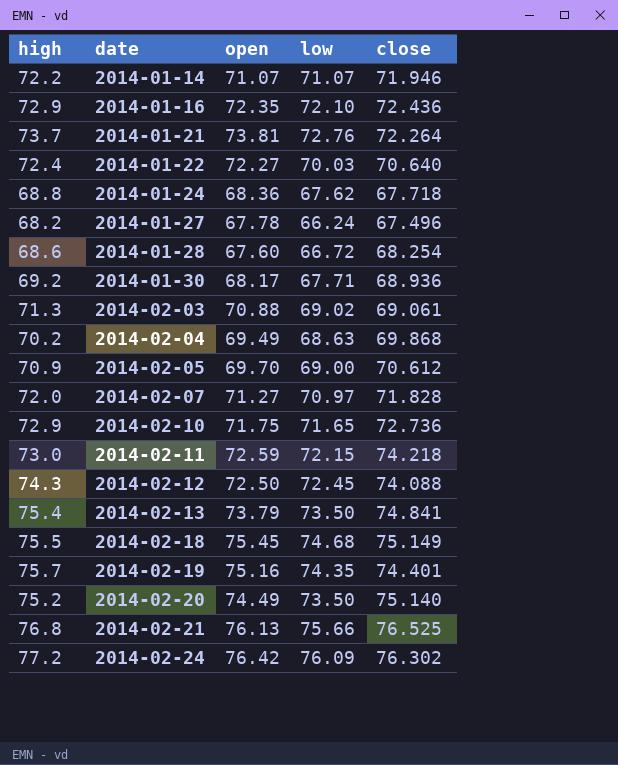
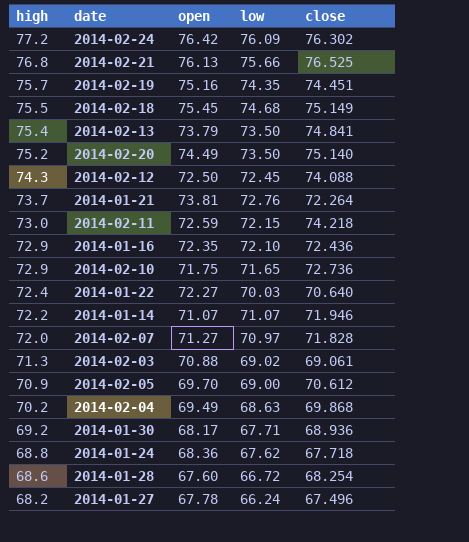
row order: date ascending -> high descending
2014-02-19 | close: 74.401 -> 74.451

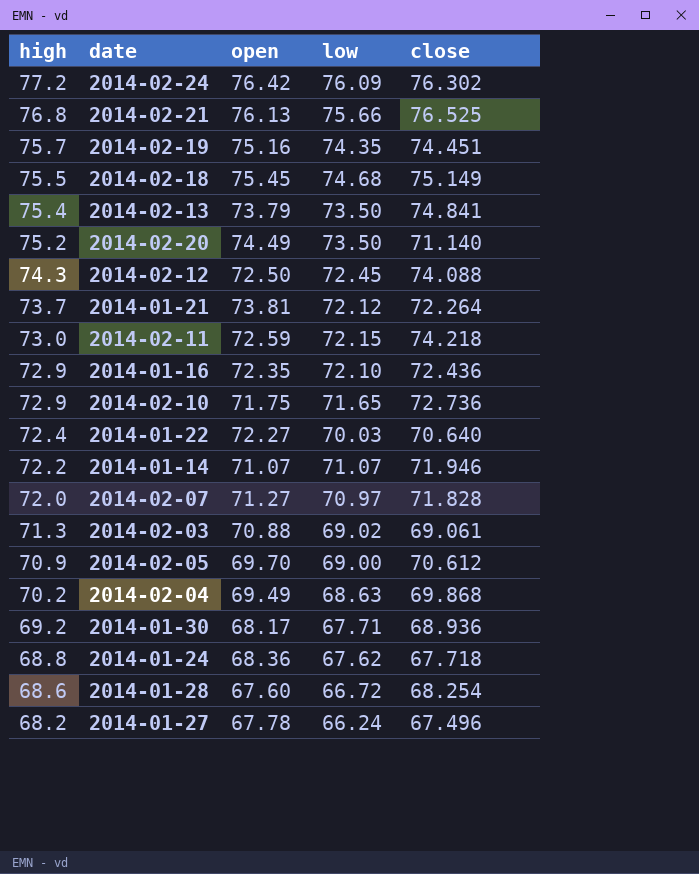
2014-02-20 | close: 75.140 -> 71.140
2014-01-21 | low: 72.76 -> 72.12

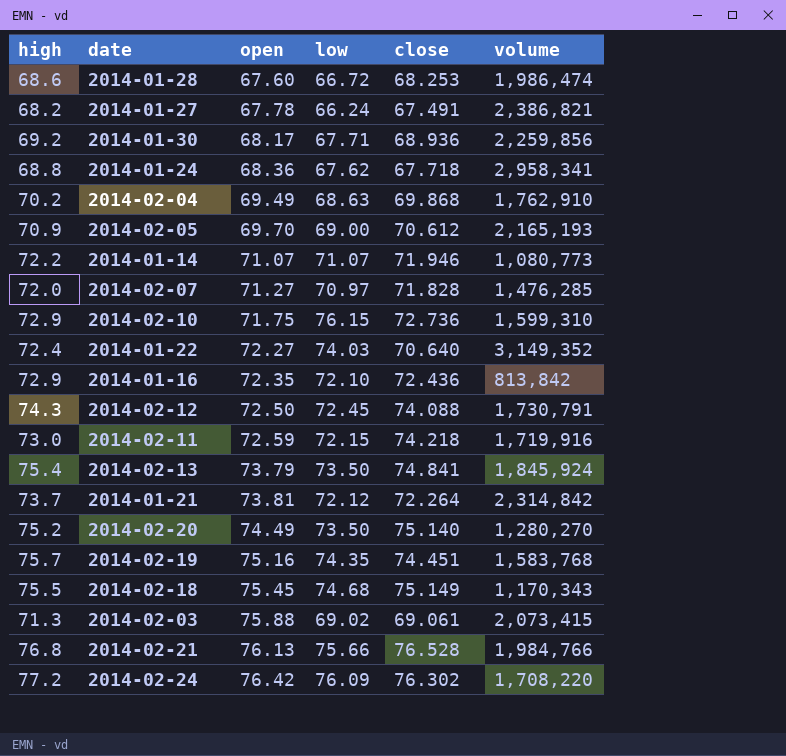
row order: high descending -> open ascending
column volume | position: none -> 6
2014-01-28 | close: 68.254 -> 68.253
2014-01-27 | close: 67.496 -> 67.491
2014-02-10 | low: 71.65 -> 76.15
2014-01-22 | low: 70.03 -> 74.03
2014-02-20 | close: 71.140 -> 75.140
2014-02-03 | open: 70.88 -> 75.88
2014-02-21 | close: 76.525 -> 76.528

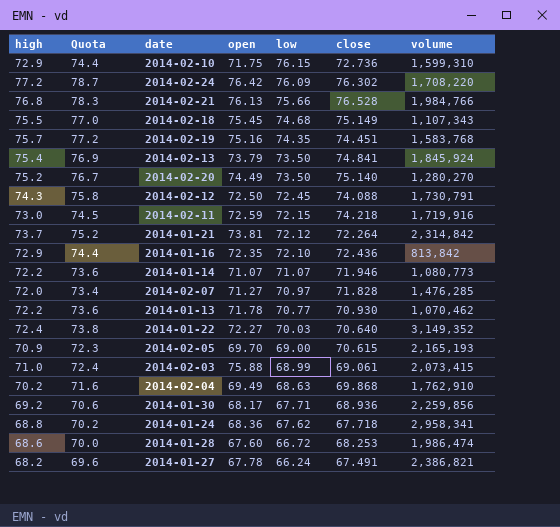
row order: open ascending -> low descending
column Quota | formula: none -> [high] * 1.02
2014-02-18 | volume: 1,170,343 -> 1,107,343
row 2014-01-13: none -> 72.2 | 73.6 | 71.78 | 70.77 | 70.930 | 1,070,462
2014-01-22 | low: 74.03 -> 70.03
2014-02-05 | close: 70.612 -> 70.615
2014-02-03 | high: 71.3 -> 71.0
2014-02-03 | low: 69.02 -> 68.99

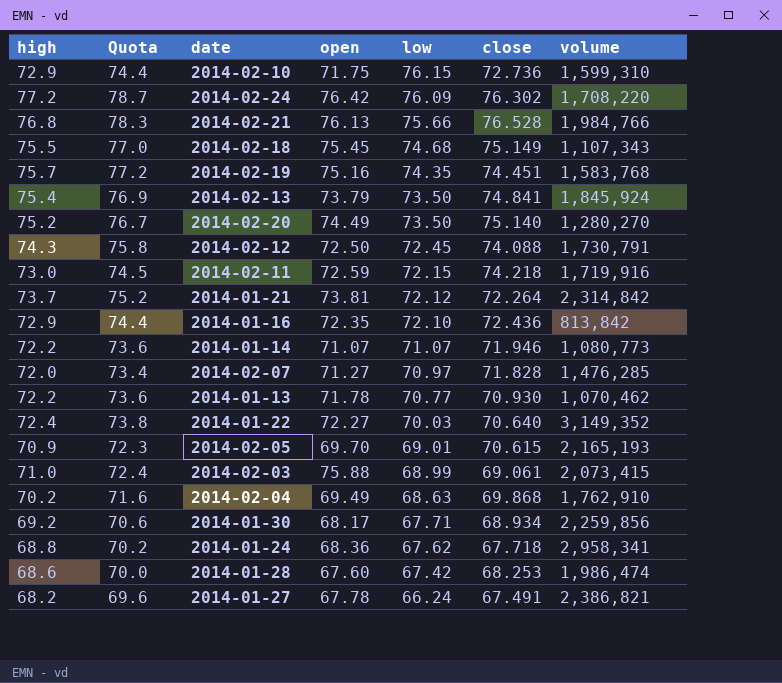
2014-02-05 | low: 69.00 -> 69.01
2014-01-30 | close: 68.936 -> 68.934
2014-01-28 | low: 66.72 -> 67.42

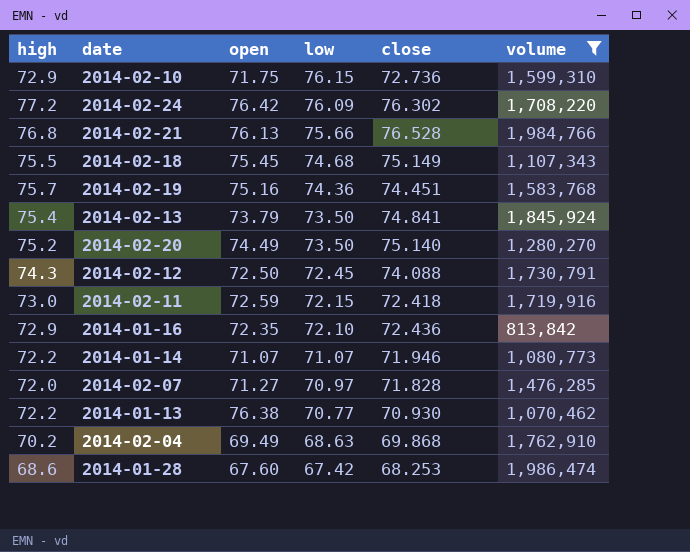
filter: none -> volume <= 1,986,474
column Quota | formula: [high] * 1.02 -> none
2014-02-19 | low: 74.35 -> 74.36
2014-02-11 | close: 74.218 -> 72.418
2014-01-13 | open: 71.78 -> 76.38

